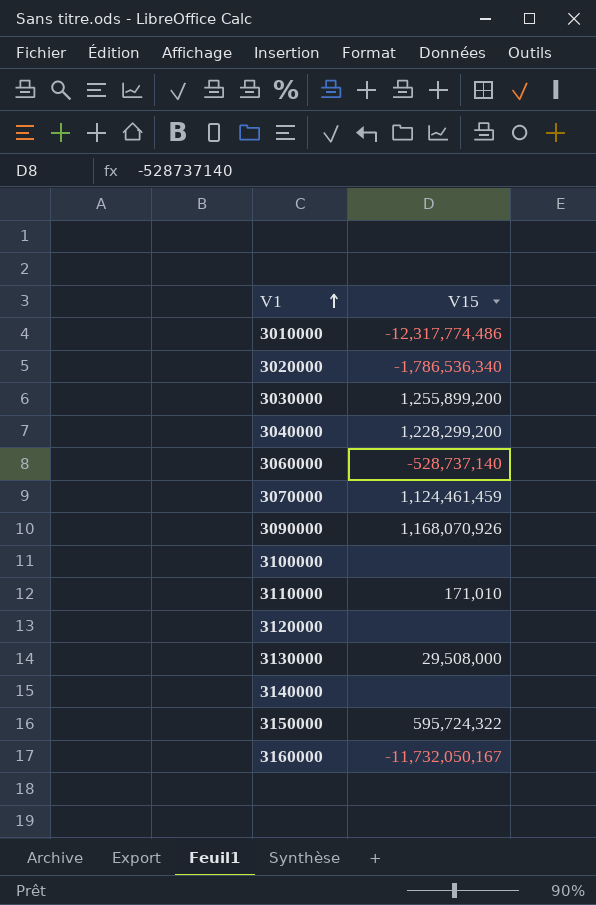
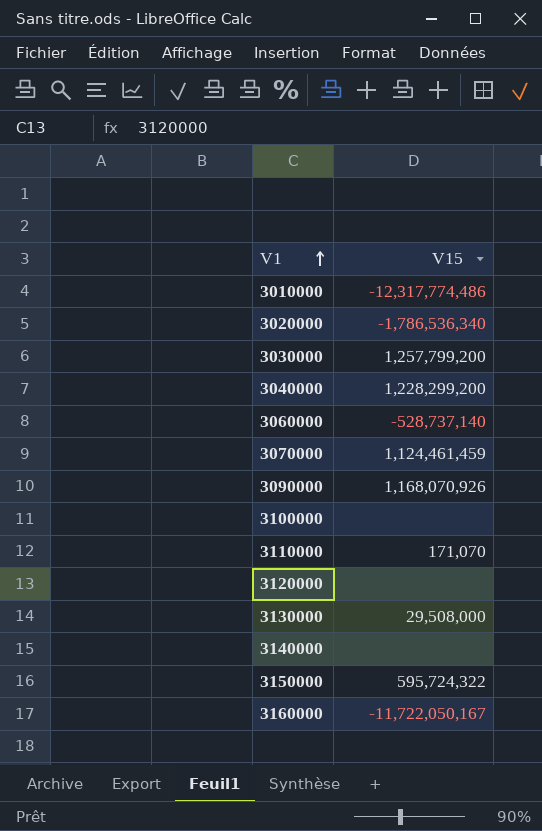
3030000 | V15: 1,255,899,200 -> 1,257,799,200
3110000 | V15: 171,010 -> 171,070
3160000 | V15: -11,732,050,167 -> -11,722,050,167

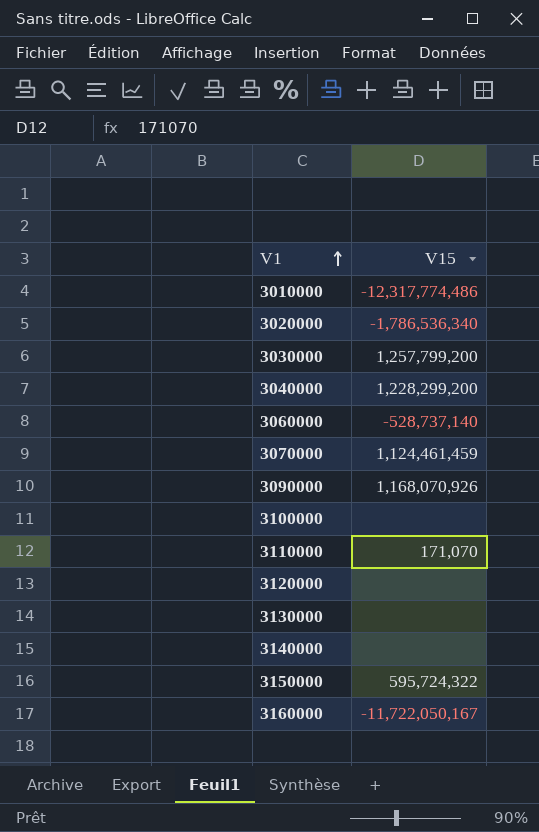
3130000 | V15: 29,508,000 -> none

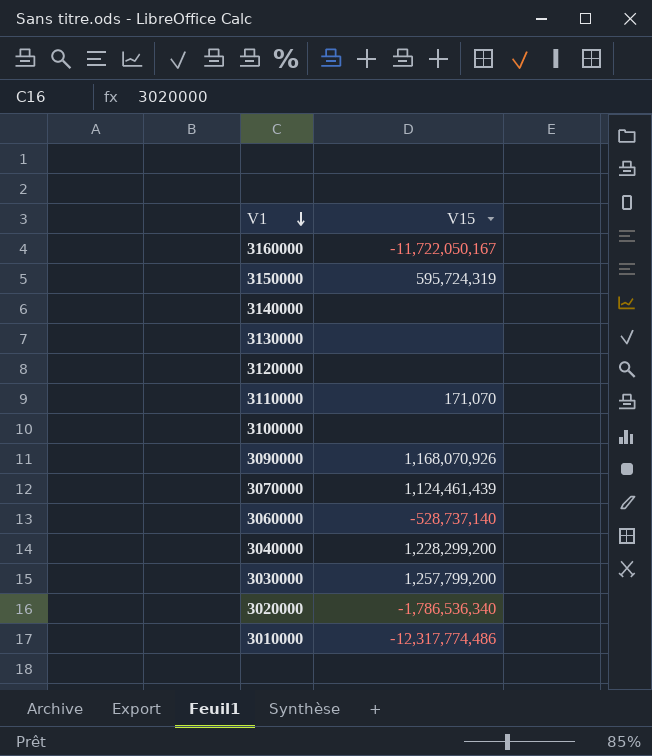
row order: V1 ascending -> V1 descending
3150000 | V15: 595,724,322 -> 595,724,319
3070000 | V15: 1,124,461,459 -> 1,124,461,439

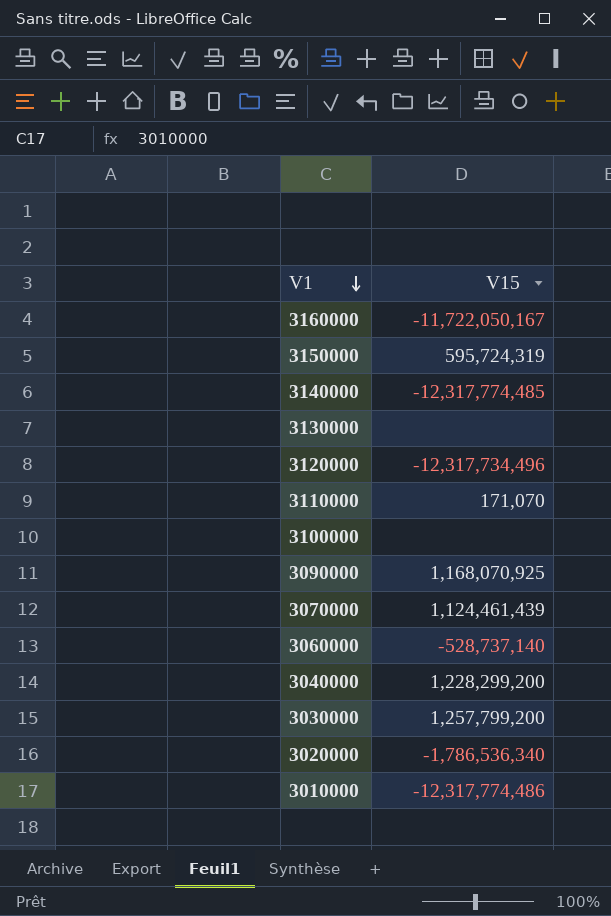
3140000 | V15: none -> -12,317,774,485
3120000 | V15: none -> -12,317,734,496
3090000 | V15: 1,168,070,926 -> 1,168,070,925

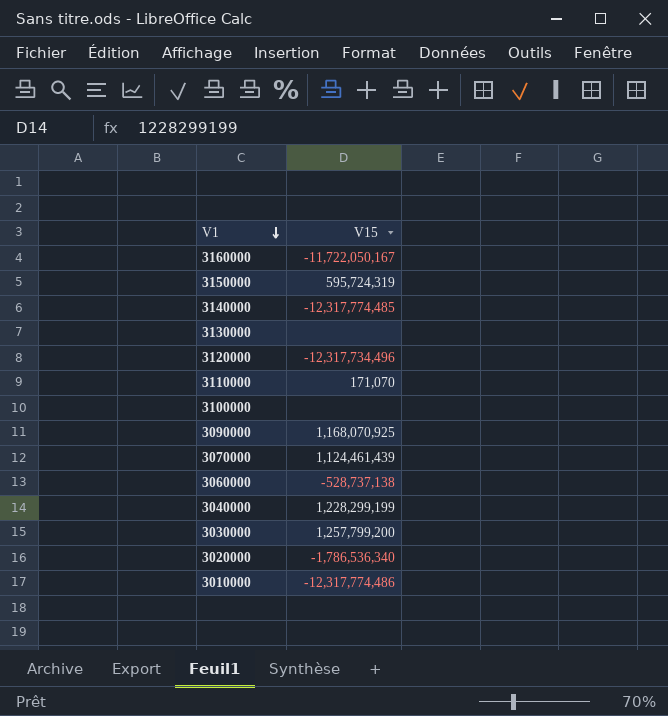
3060000 | V15: -528,737,140 -> -528,737,138
3040000 | V15: 1,228,299,200 -> 1,228,299,199

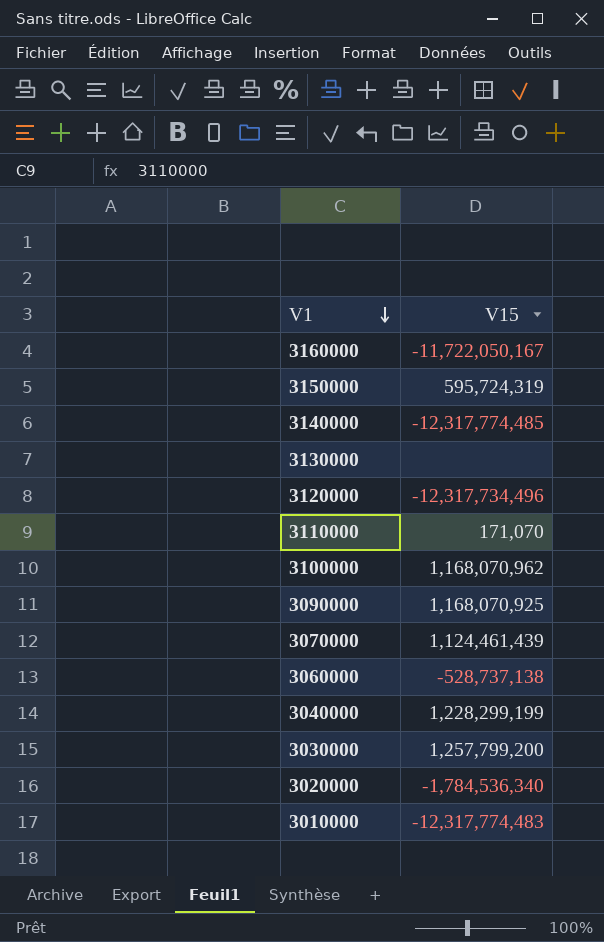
3100000 | V15: none -> 1,168,070,962
3020000 | V15: -1,786,536,340 -> -1,784,536,340
3010000 | V15: -12,317,774,486 -> -12,317,774,483

